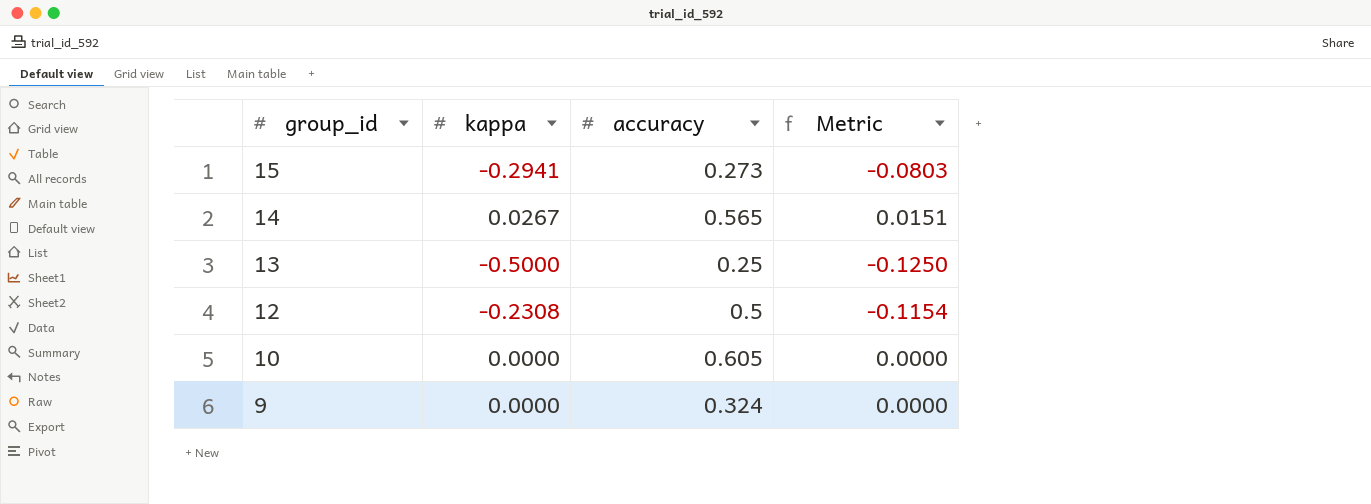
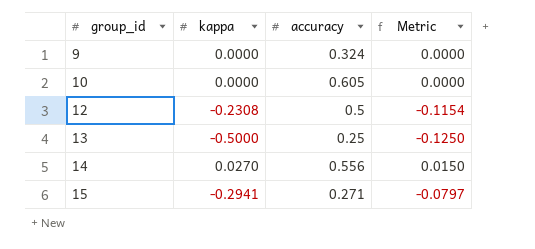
row order: group_id descending -> group_id ascending
14 | kappa: 0.0267 -> 0.0270
14 | accuracy: 0.565 -> 0.556
14 | Metric: 0.0151 -> 0.0150
15 | accuracy: 0.273 -> 0.271
15 | Metric: -0.0803 -> -0.0797

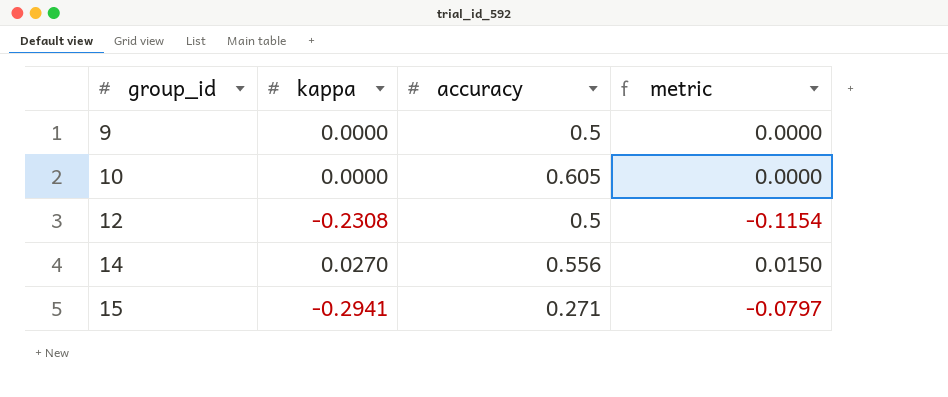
column name: Metric -> metric
row 13: -0.5000 | 0.25 | -0.1250 -> none
9 | accuracy: 0.324 -> 0.5

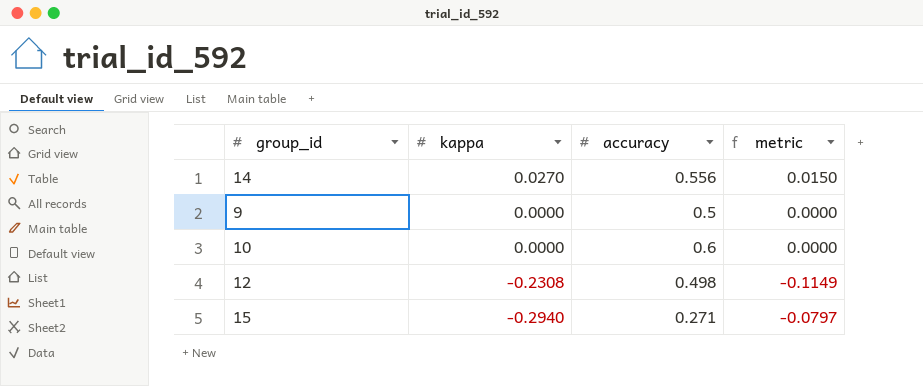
row order: group_id ascending -> kappa descending
10 | accuracy: 0.605 -> 0.6
12 | accuracy: 0.5 -> 0.498
12 | metric: -0.1154 -> -0.1149
15 | kappa: -0.2941 -> -0.2940

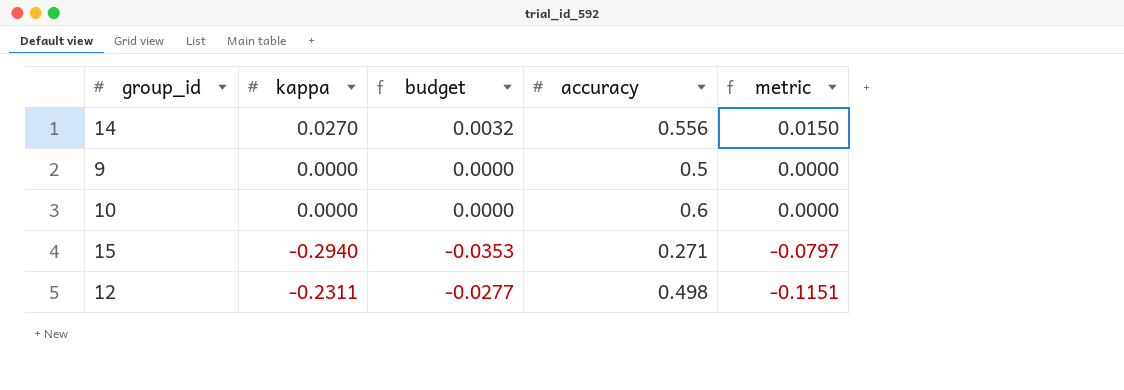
row order: kappa descending -> metric descending
column budget | formula: none -> [kappa] * 0.12
12 | kappa: -0.2308 -> -0.2311
12 | metric: -0.1149 -> -0.1151

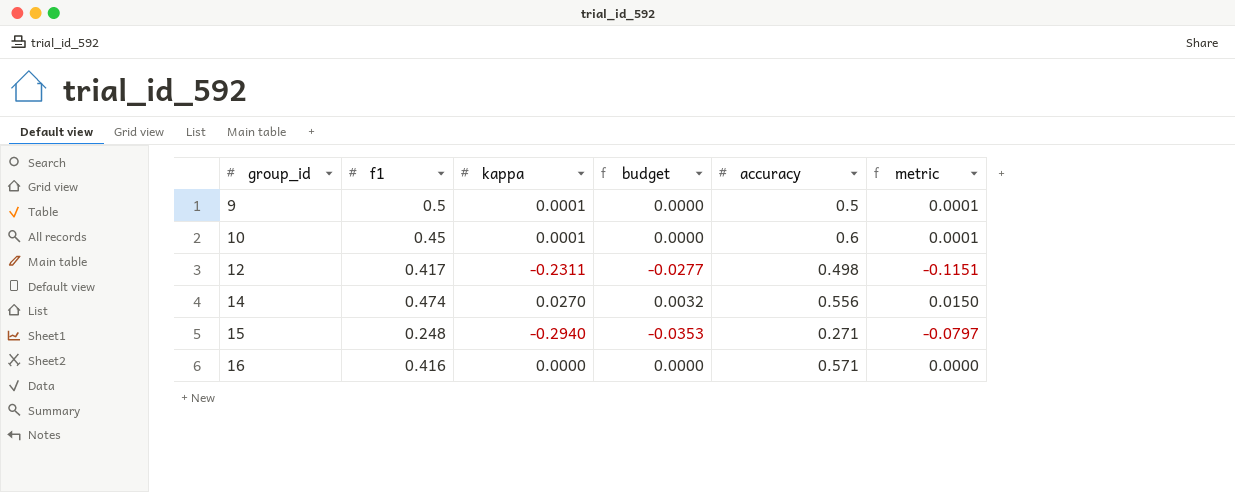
row order: metric descending -> group_id ascending
column f1 | position: none -> 2
9 | kappa: 0.0000 -> 0.0001
9 | metric: 0.0000 -> 0.0001
10 | kappa: 0.0000 -> 0.0001
10 | metric: 0.0000 -> 0.0001
row 16: none -> 0.416 | 0.0000 | 0.0000 | 0.571 | 0.0000

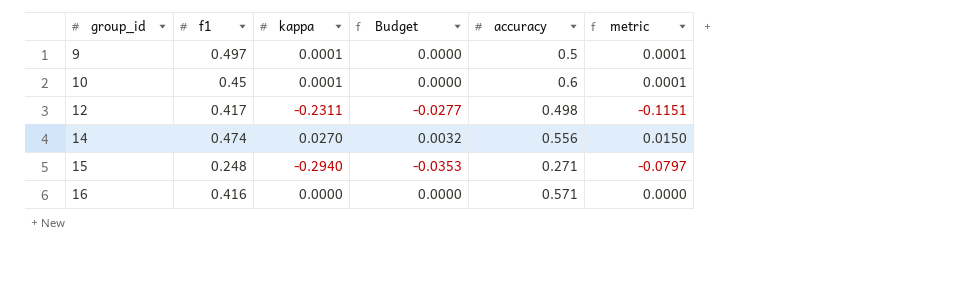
column name: budget -> Budget
9 | f1: 0.5 -> 0.497

